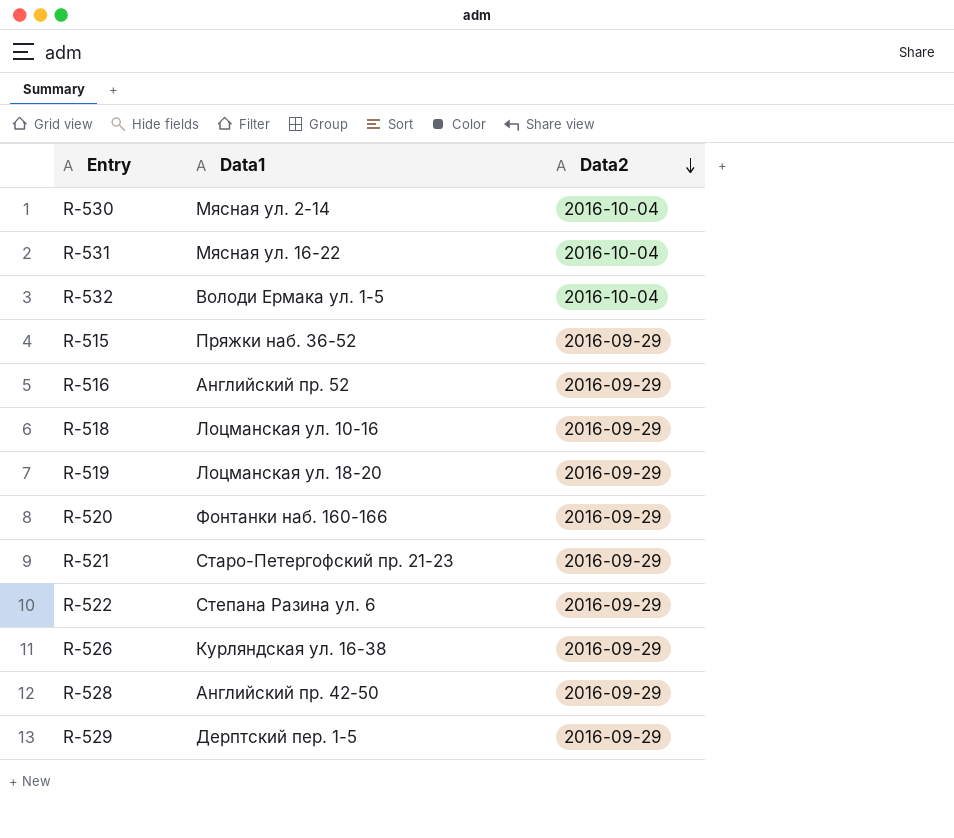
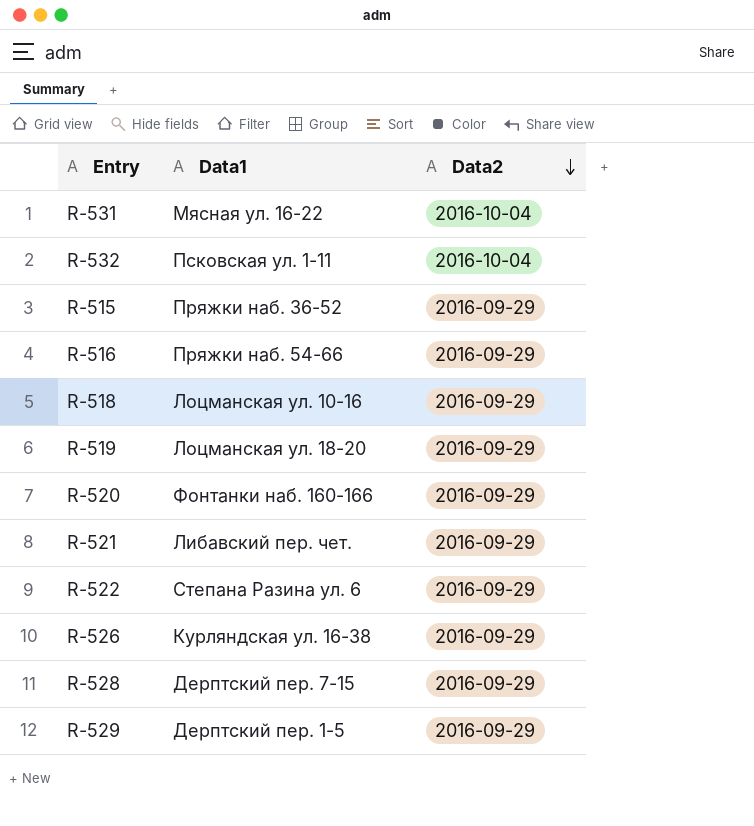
row R-530: Мясная ул. 2-14 | 2016-10-04 -> none
R-532 | Data1: Володи Ермака ул. 1-5 -> Псковская ул. 1-11
R-516 | Data1: Английский пр. 52 -> Пряжки наб. 54-66
R-521 | Data1: Старо-Петергофский пр. 21-23 -> Либавский пер. чет.
R-528 | Data1: Английский пр. 42-50 -> Дерптский пер. 7-15

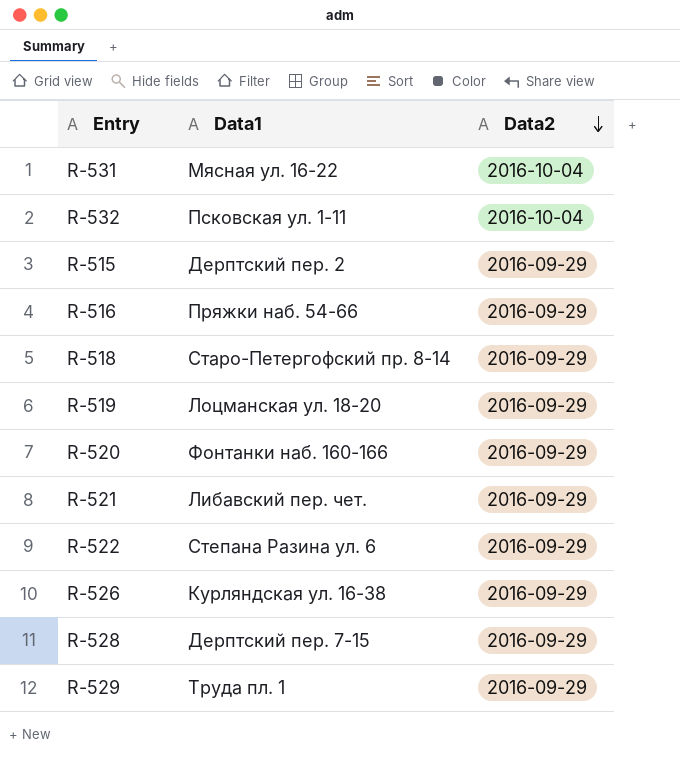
R-515 | Data1: Пряжки наб. 36-52 -> Дерптский пер. 2
R-518 | Data1: Лоцманская ул. 10-16 -> Старо-Петергофский пр. 8-14
R-529 | Data1: Дерптский пер. 1-5 -> Труда пл. 1

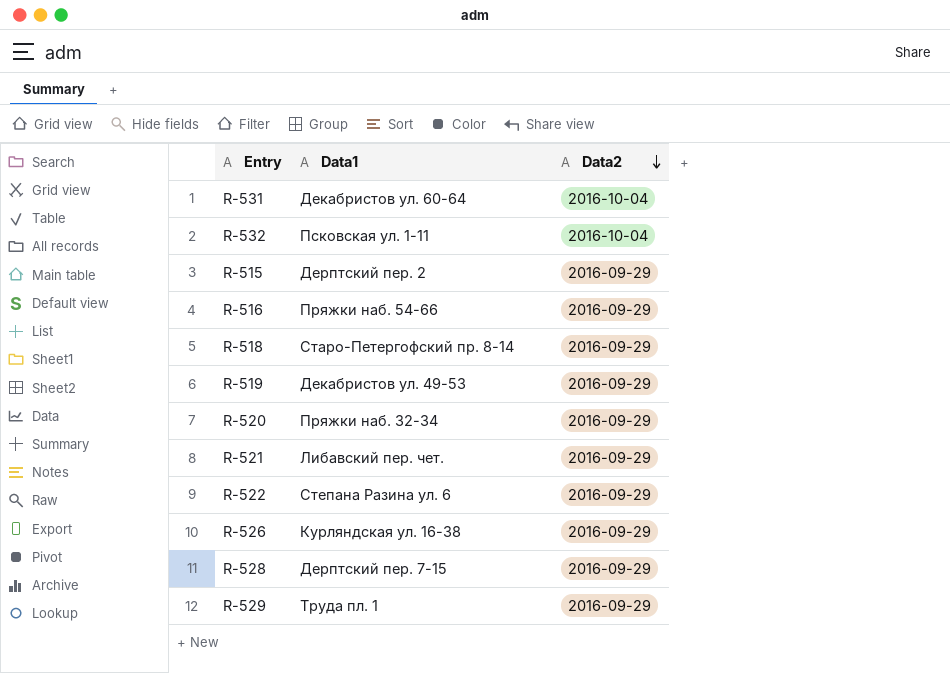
R-531 | Data1: Мясная ул. 16-22 -> Декабристов ул. 60-64
R-519 | Data1: Лоцманская ул. 18-20 -> Декабристов ул. 49-53
R-520 | Data1: Фонтанки наб. 160-166 -> Пряжки наб. 32-34

